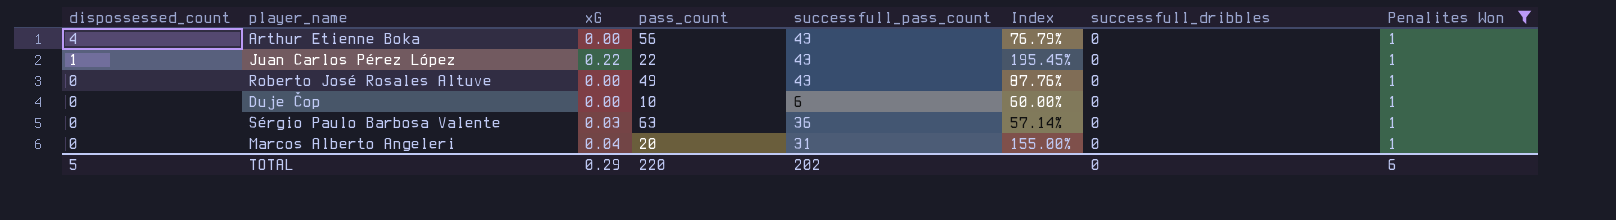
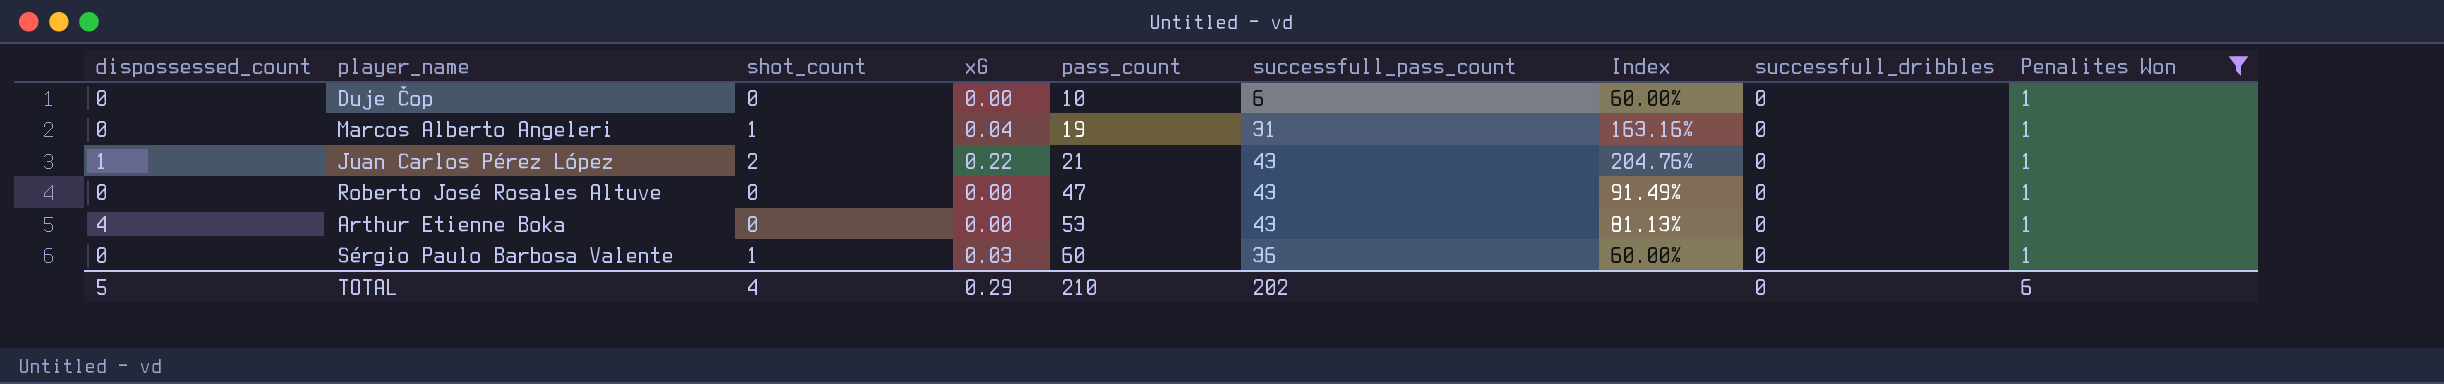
row order: dispossessed_count descending -> pass_count ascending
column shot_count | position: none -> 3
Marcos Alberto Angeleri | pass_count: 20 -> 19
Marcos Alberto Angeleri | Index: 155.00% -> 163.16%
Juan Carlos Pérez López | pass_count: 22 -> 21
Juan Carlos Pérez López | Index: 195.45% -> 204.76%
Roberto José Rosales Altuve | pass_count: 49 -> 47
Roberto José Rosales Altuve | Index: 87.76% -> 91.49%
Arthur Etienne Boka | pass_count: 56 -> 53
Arthur Etienne Boka | Index: 76.79% -> 81.13%
Sérgio Paulo Barbosa Valente | pass_count: 63 -> 60
Sérgio Paulo Barbosa Valente | Index: 57.14% -> 60.00%
TOTAL | pass_count: 220 -> 210

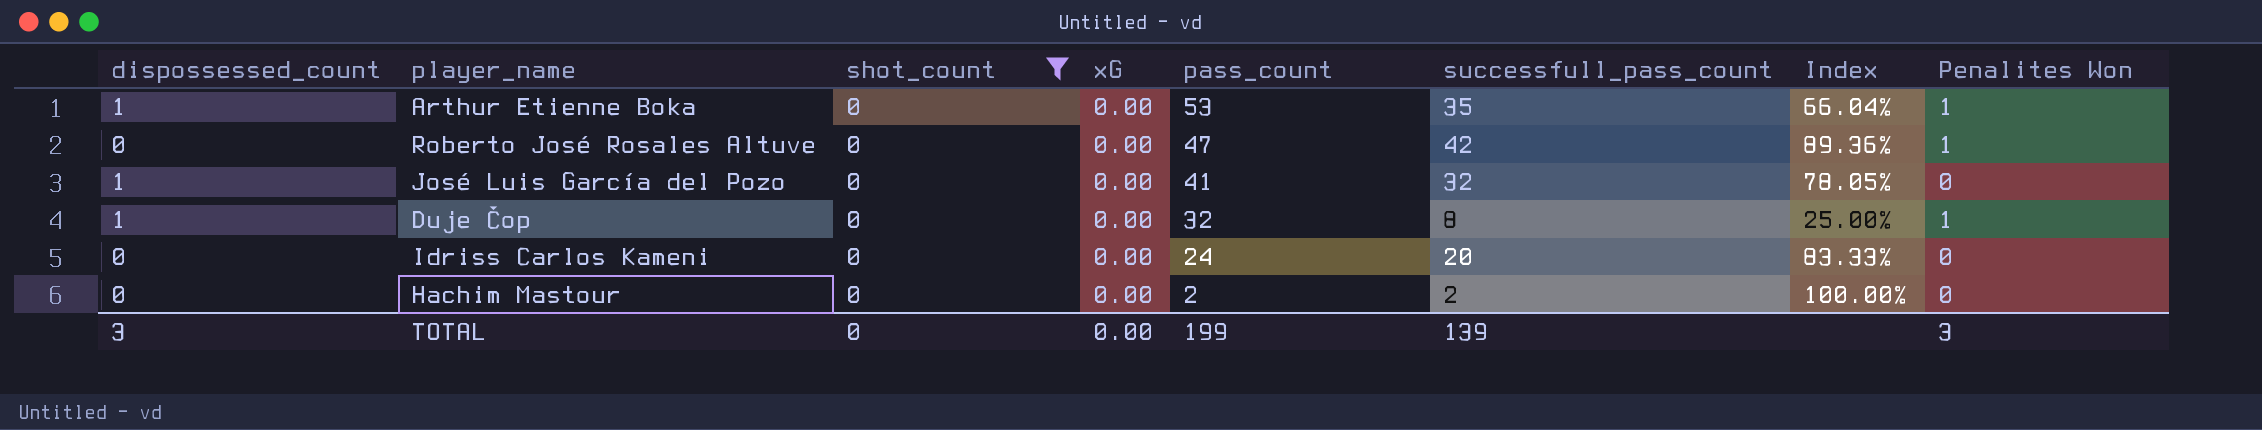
filter: Penalites Won = 1 -> shot_count = 0
row order: pass_count ascending -> pass_count descending
column successfull_dribbles | position: 8 -> none
Arthur Etienne Boka | dispossessed_count: 4 -> 1
Arthur Etienne Boka | successfull_pass_count: 43 -> 35
Arthur Etienne Boka | Index: 81.13% -> 66.04%
Roberto José Rosales Altuve | successfull_pass_count: 43 -> 42
Roberto José Rosales Altuve | Index: 91.49% -> 89.36%
Duje Čop | dispossessed_count: 0 -> 1
Duje Čop | pass_count: 10 -> 32
Duje Čop | successfull_pass_count: 6 -> 8
Duje Čop | Index: 60.00% -> 25.00%
TOTAL | dispossessed_count: 5 -> 3
TOTAL | shot_count: 4 -> 0
TOTAL | xG: 0.29 -> 0.00
TOTAL | pass_count: 210 -> 199
TOTAL | successfull_pass_count: 202 -> 139
TOTAL | Penalites Won: 6 -> 3

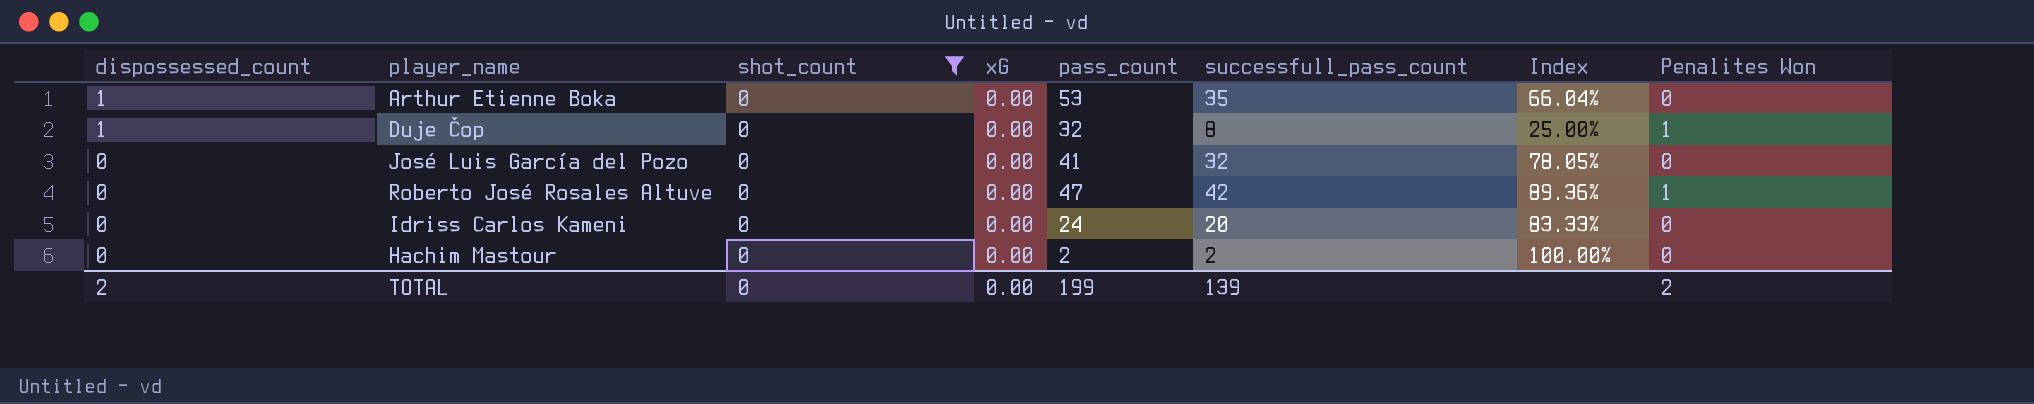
row order: pass_count descending -> dispossessed_count descending
Arthur Etienne Boka | Penalites Won: 1 -> 0
José Luis García del Pozo | dispossessed_count: 1 -> 0
TOTAL | dispossessed_count: 3 -> 2
TOTAL | Penalites Won: 3 -> 2

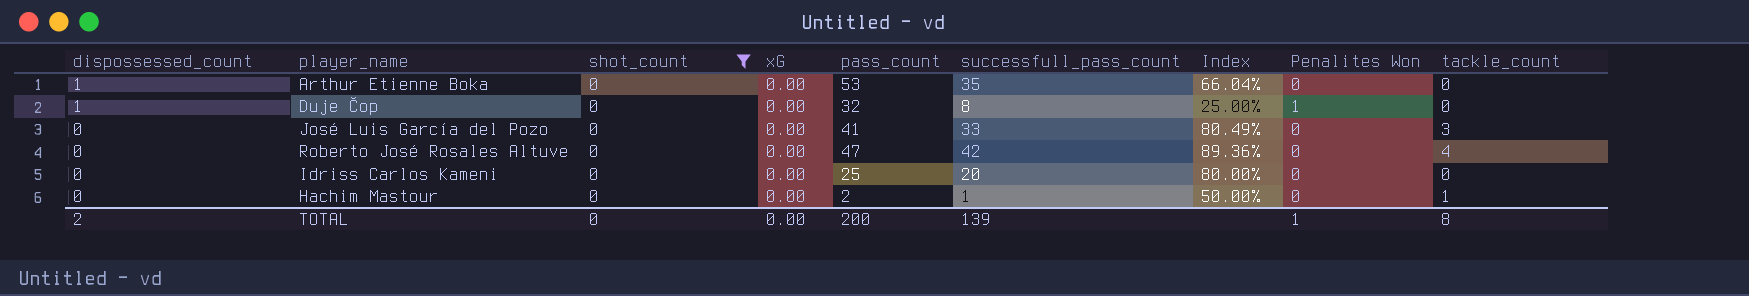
column tackle_count | position: none -> 9
José Luis García del Pozo | successfull_pass_count: 32 -> 33
José Luis García del Pozo | Index: 78.05% -> 80.49%
Roberto José Rosales Altuve | Penalites Won: 1 -> 0
Idriss Carlos Kameni | pass_count: 24 -> 25
Idriss Carlos Kameni | Index: 83.33% -> 80.00%
Hachim Mastour | successfull_pass_count: 2 -> 1
Hachim Mastour | Index: 100.00% -> 50.00%
TOTAL | pass_count: 199 -> 200
TOTAL | Penalites Won: 2 -> 1

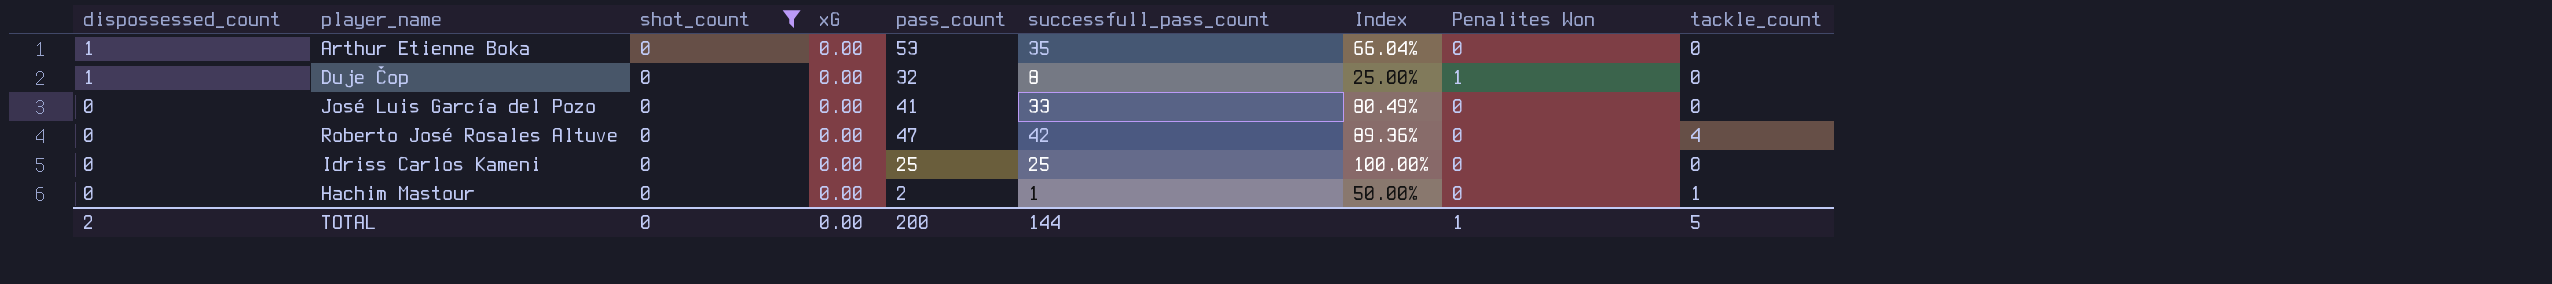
José Luis García del Pozo | tackle_count: 3 -> 0
Idriss Carlos Kameni | successfull_pass_count: 20 -> 25
Idriss Carlos Kameni | Index: 80.00% -> 100.00%
TOTAL | successfull_pass_count: 139 -> 144
TOTAL | tackle_count: 8 -> 5

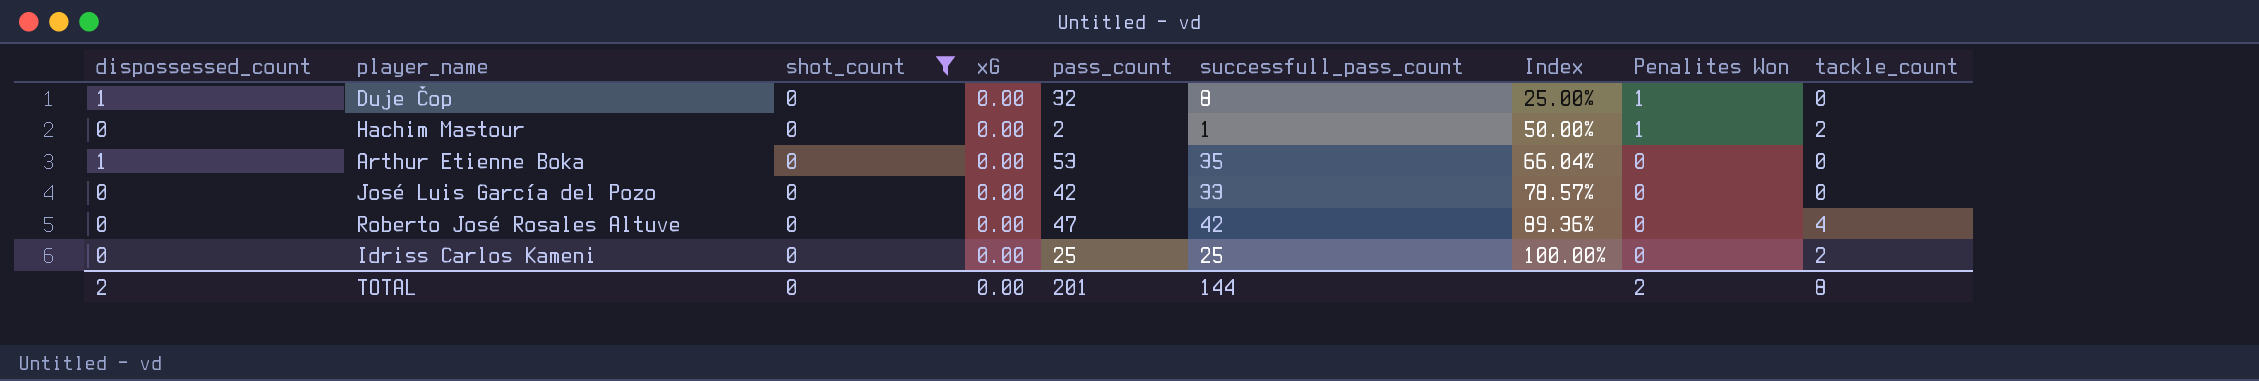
row order: dispossessed_count descending -> Index ascending
Hachim Mastour | Penalites Won: 0 -> 1
Hachim Mastour | tackle_count: 1 -> 2
José Luis García del Pozo | pass_count: 41 -> 42
José Luis García del Pozo | Index: 80.49% -> 78.57%
Idriss Carlos Kameni | tackle_count: 0 -> 2
TOTAL | pass_count: 200 -> 201
TOTAL | Penalites Won: 1 -> 2
TOTAL | tackle_count: 5 -> 8

